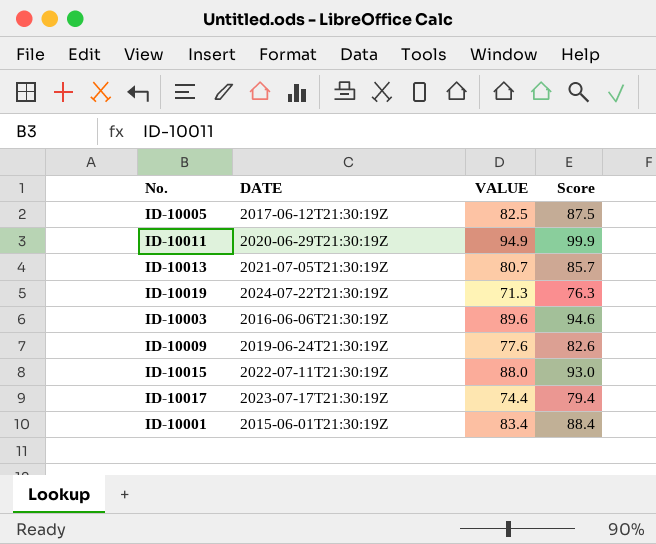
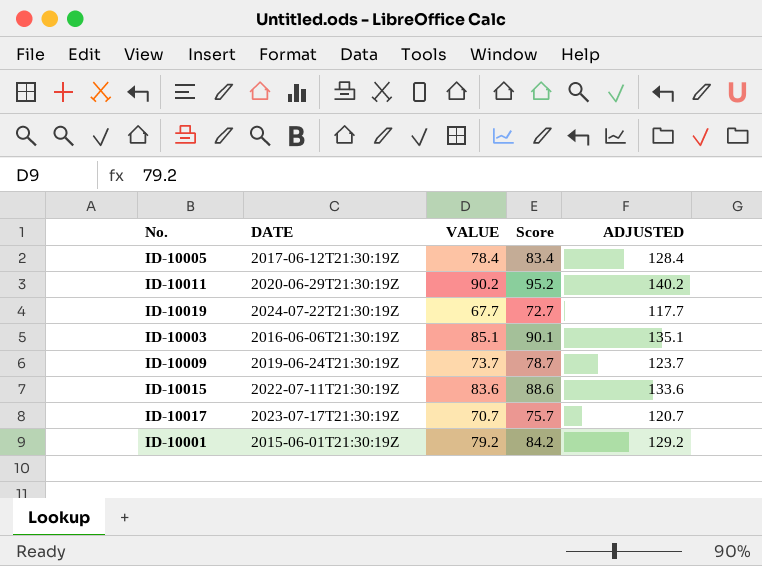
column ADJUSTED | formula: none -> [VALUE] + 50
row ID-10013: 2021-07-05T21:30:19Z | 80.7 | 85.7 -> none
ID-10005 | VALUE: 82.5 -> 78.4
ID-10005 | Score: 87.5 -> 83.4
ID-10011 | VALUE: 94.9 -> 90.2
ID-10011 | Score: 99.9 -> 95.2
ID-10019 | VALUE: 71.3 -> 67.7
ID-10019 | Score: 76.3 -> 72.7
ID-10003 | VALUE: 89.6 -> 85.1
ID-10003 | Score: 94.6 -> 90.1
ID-10009 | VALUE: 77.6 -> 73.7
ID-10009 | Score: 82.6 -> 78.7
ID-10015 | VALUE: 88.0 -> 83.6
ID-10015 | Score: 93.0 -> 88.6
ID-10017 | VALUE: 74.4 -> 70.7
ID-10017 | Score: 79.4 -> 75.7
ID-10001 | VALUE: 83.4 -> 79.2
ID-10001 | Score: 88.4 -> 84.2

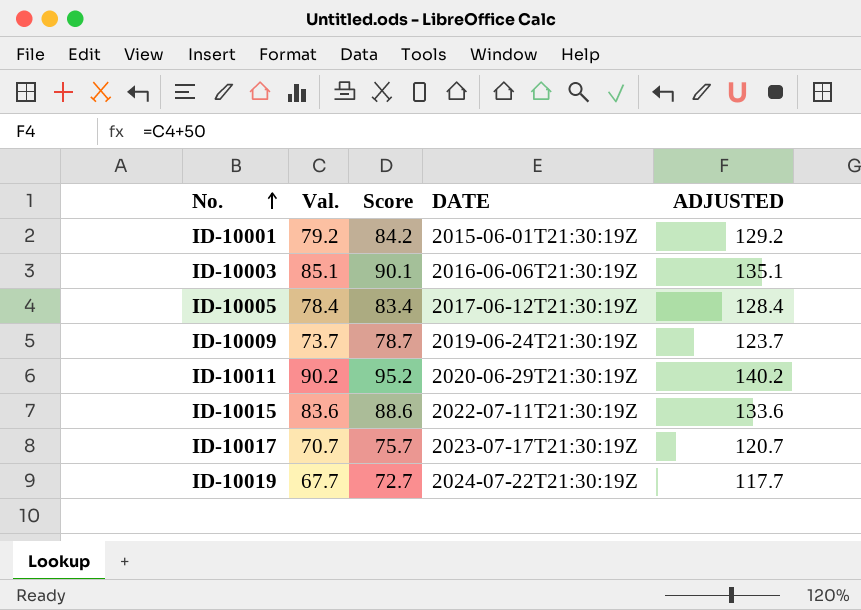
row order: none -> No. ascending
column name: VALUE -> Val.
column DATE | position: 2 -> 4

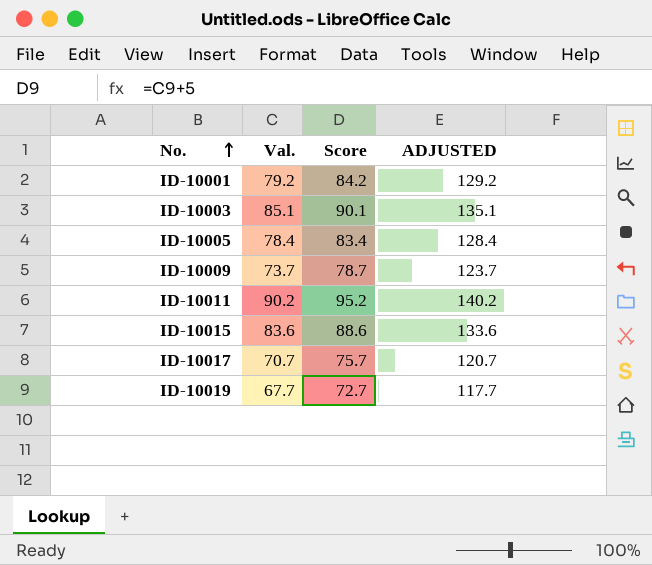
column DATE | position: 4 -> none

